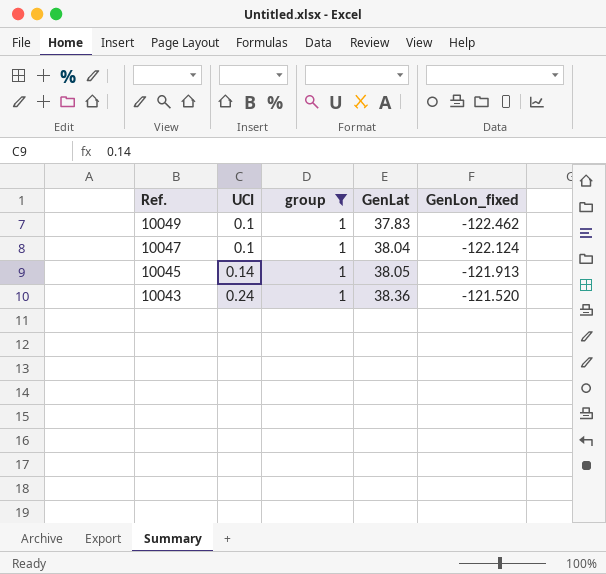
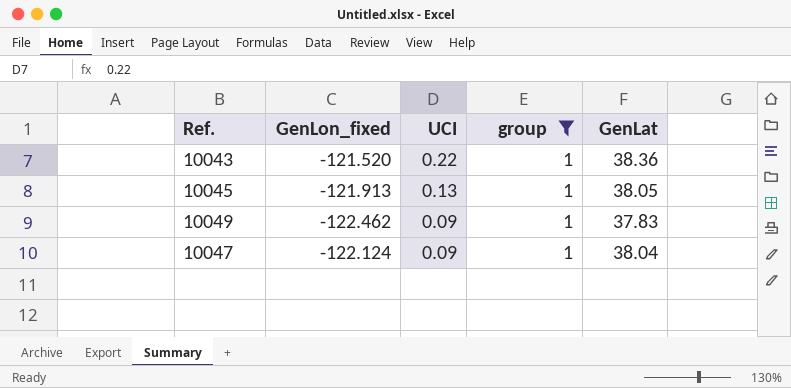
row order: Ref. descending -> UCI descending
column GenLon_fixed | position: 5 -> 2
10043 | UCI: 0.24 -> 0.22
10045 | UCI: 0.14 -> 0.13
10049 | UCI: 0.1 -> 0.09
10047 | UCI: 0.1 -> 0.09

